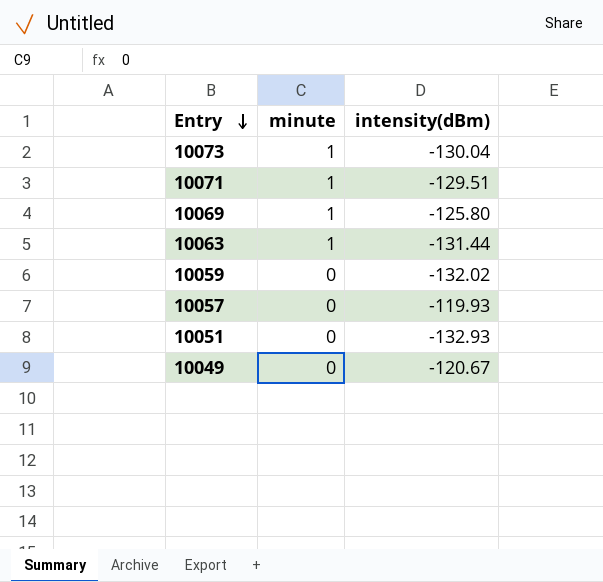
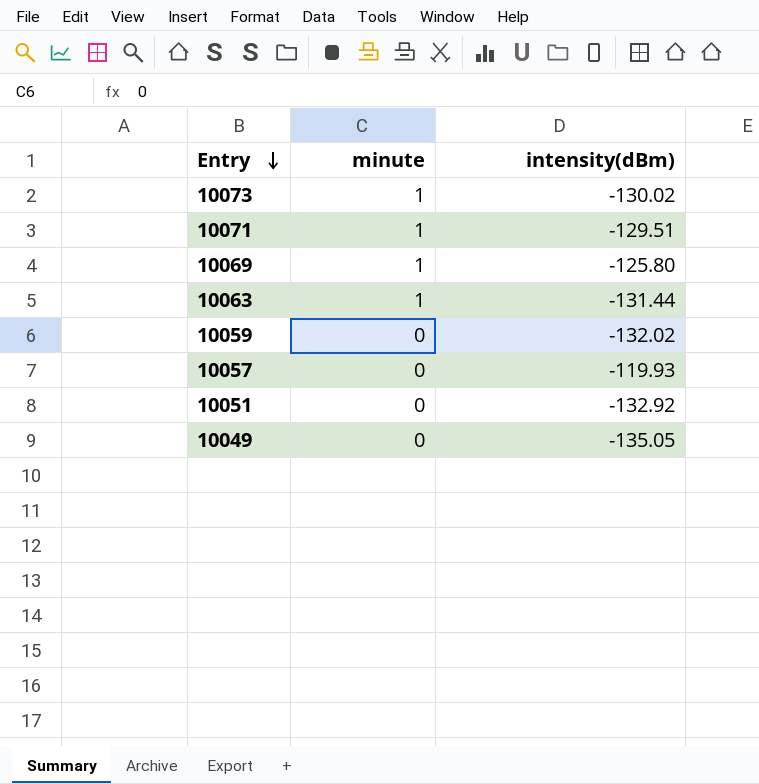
10073 | intensity(dBm): -130.04 -> -130.02
10051 | intensity(dBm): -132.93 -> -132.92
10049 | intensity(dBm): -120.67 -> -135.05

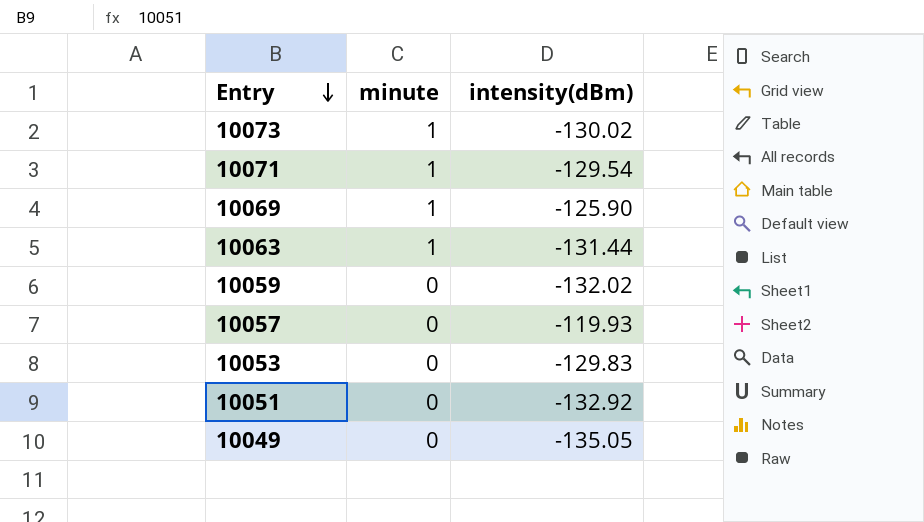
10071 | intensity(dBm): -129.51 -> -129.54
10069 | intensity(dBm): -125.80 -> -125.90
row 10053: none -> 0 | -129.83

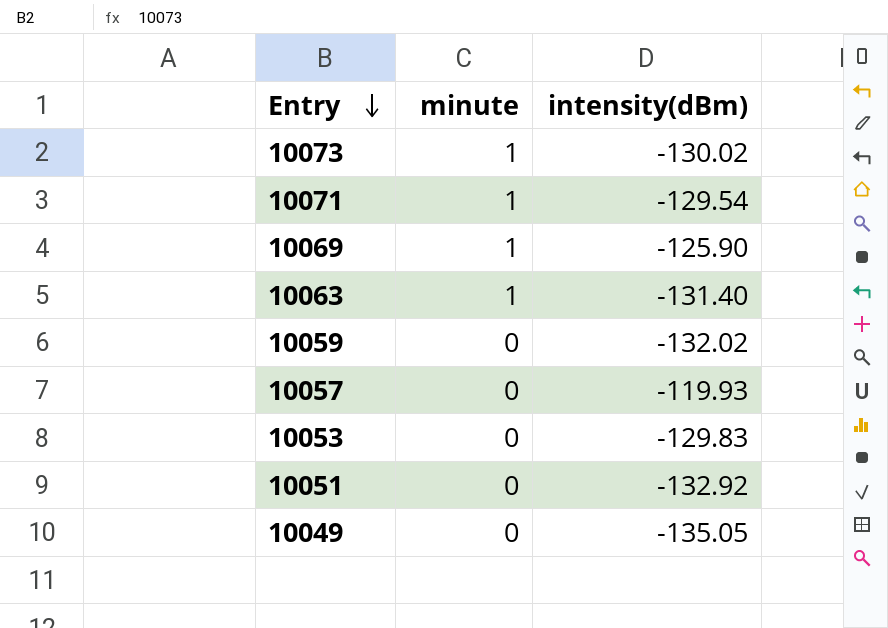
10063 | intensity(dBm): -131.44 -> -131.40

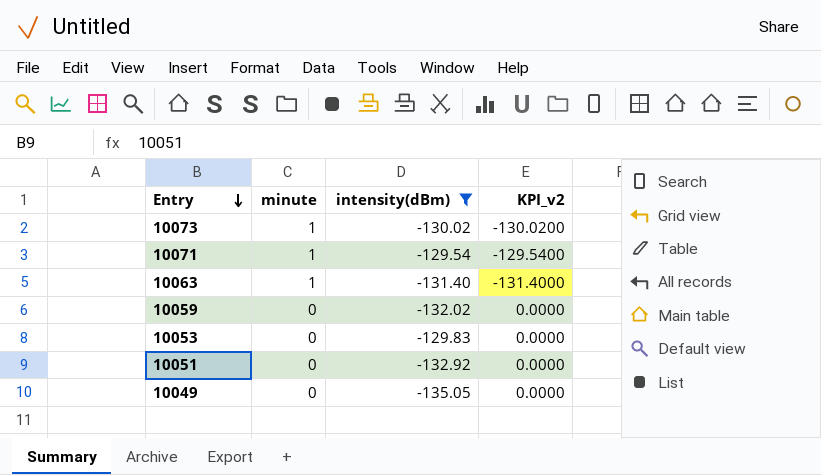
filter: none -> intensity(dBm) <= -129.54
column KPI_v2 | formula: none -> [minute] * [intensity(dBm)]

